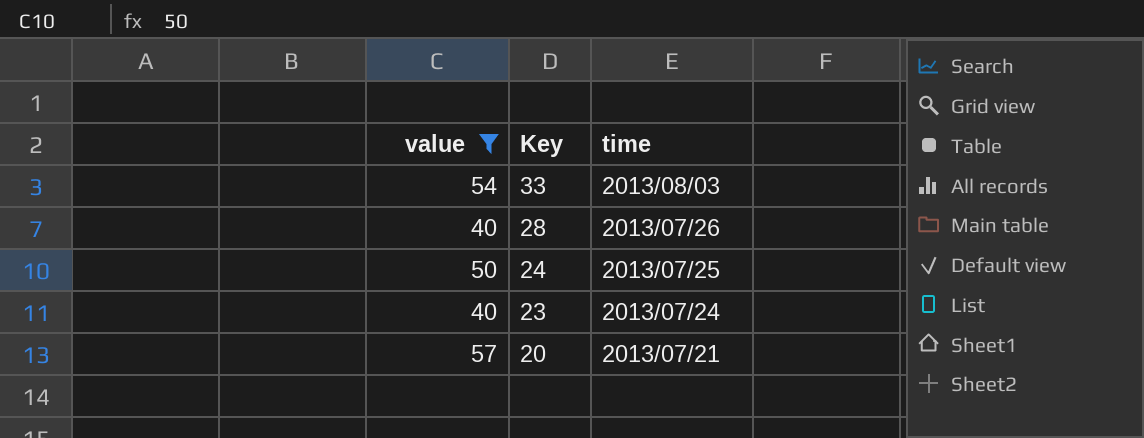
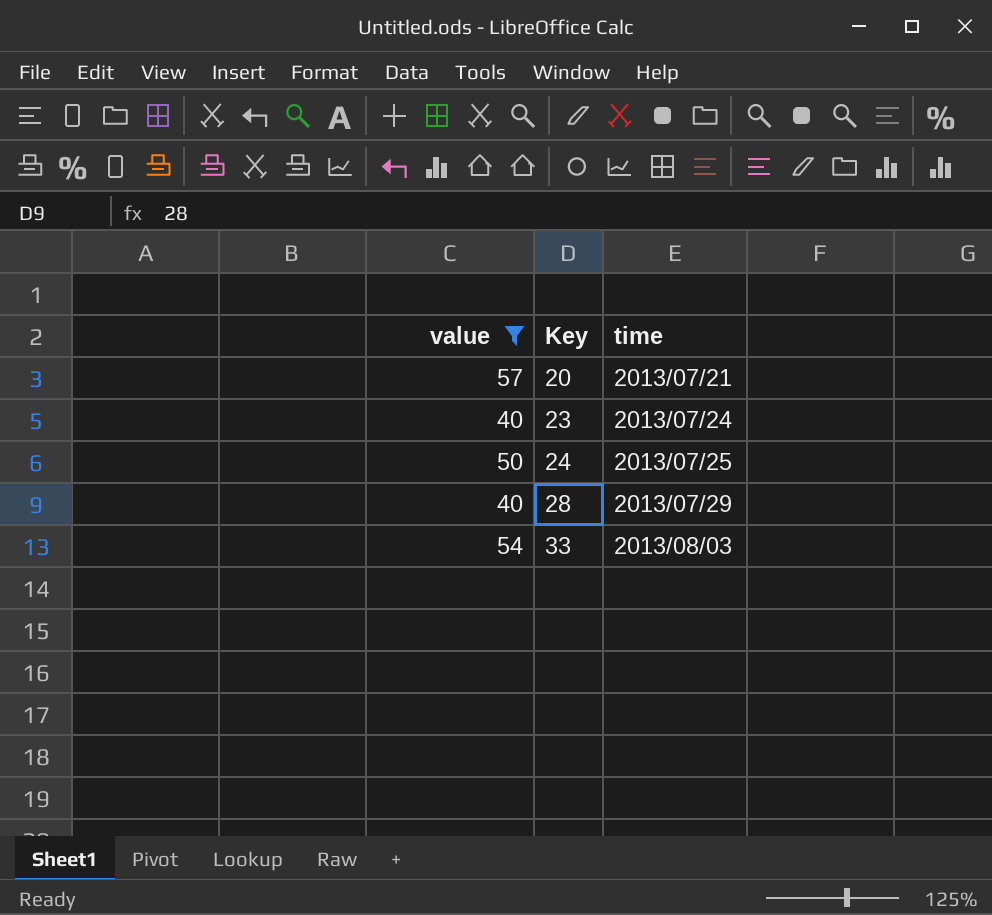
row order: Key descending -> Key ascending
28 | time: 2013/07/26 -> 2013/07/29

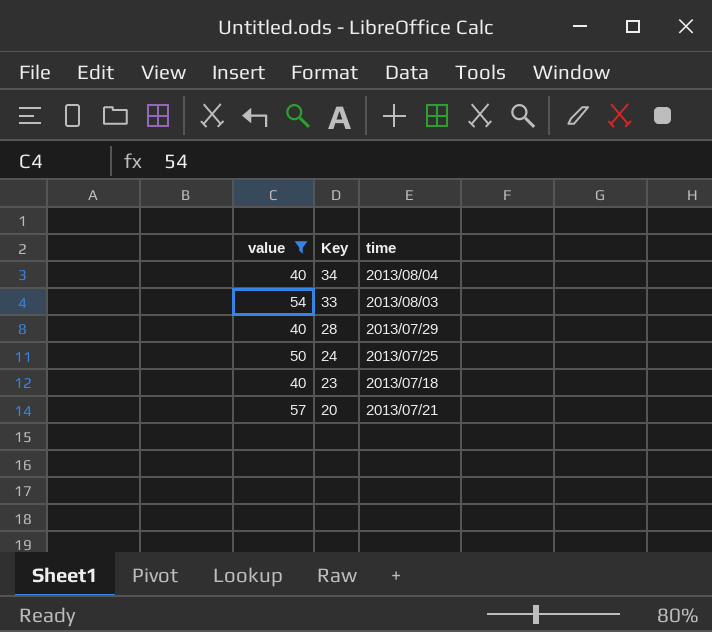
row order: Key ascending -> Key descending
row 34: none -> 40 | 2013/08/04
23 | time: 2013/07/24 -> 2013/07/18

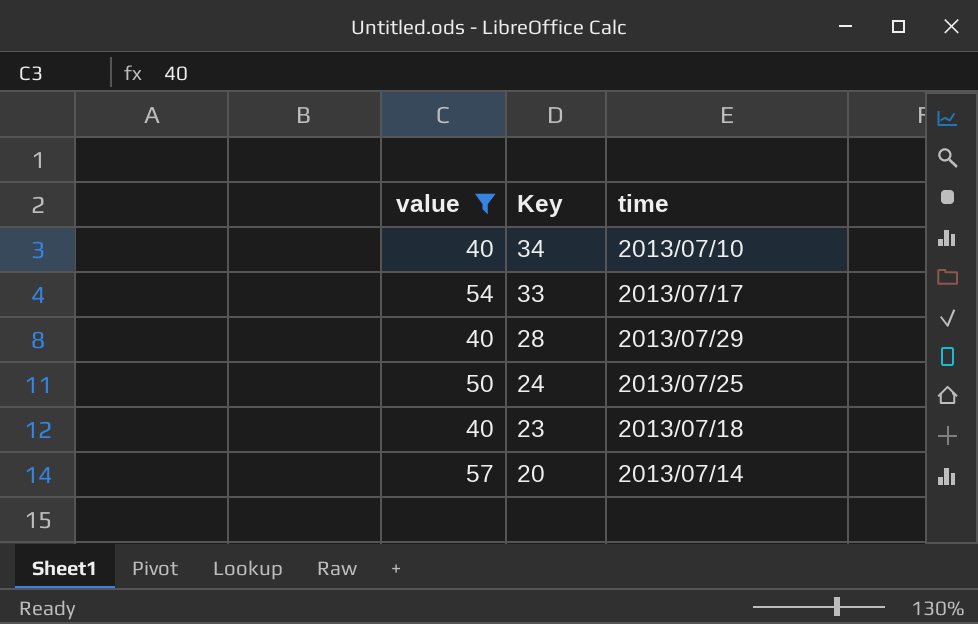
34 | time: 2013/08/04 -> 2013/07/10
33 | time: 2013/08/03 -> 2013/07/17
20 | time: 2013/07/21 -> 2013/07/14

